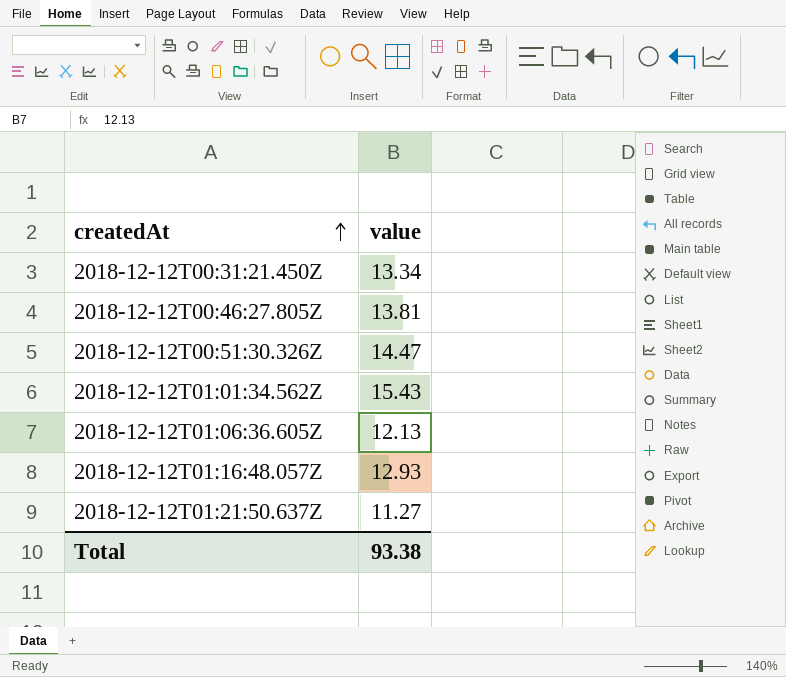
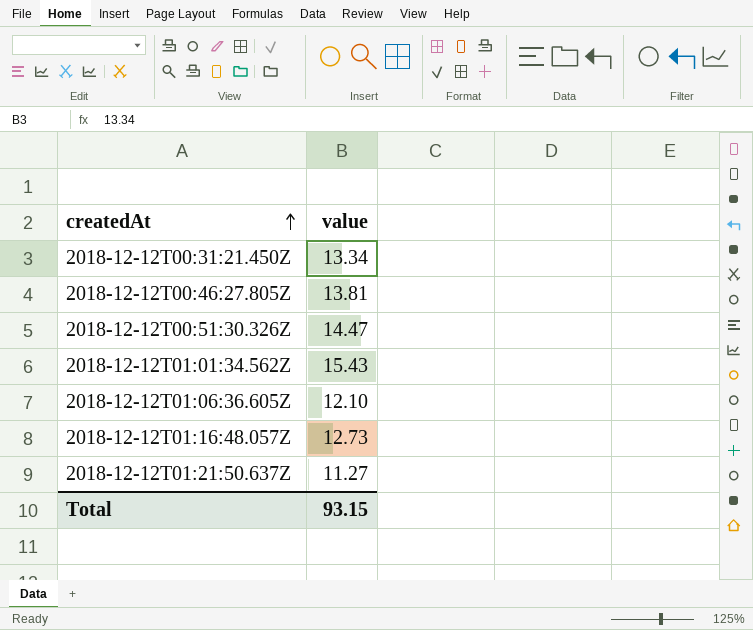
2018-12-12T01:06:36.605Z | value: 12.13 -> 12.10
2018-12-12T01:16:48.057Z | value: 12.93 -> 12.73
Total | value: 93.38 -> 93.15

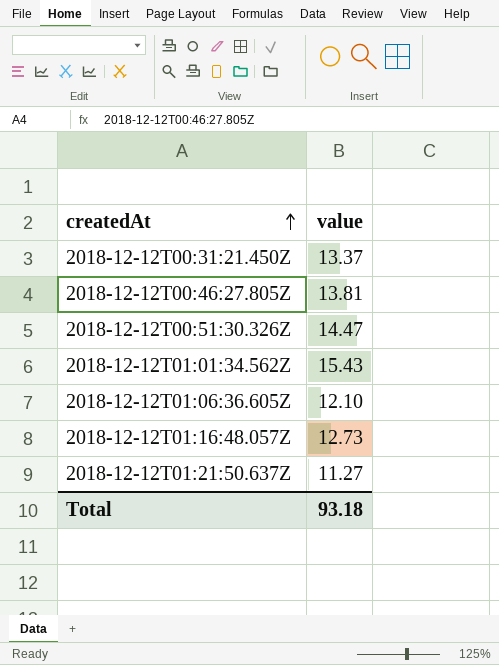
2018-12-12T00:31:21.450Z | value: 13.34 -> 13.37
Total | value: 93.15 -> 93.18

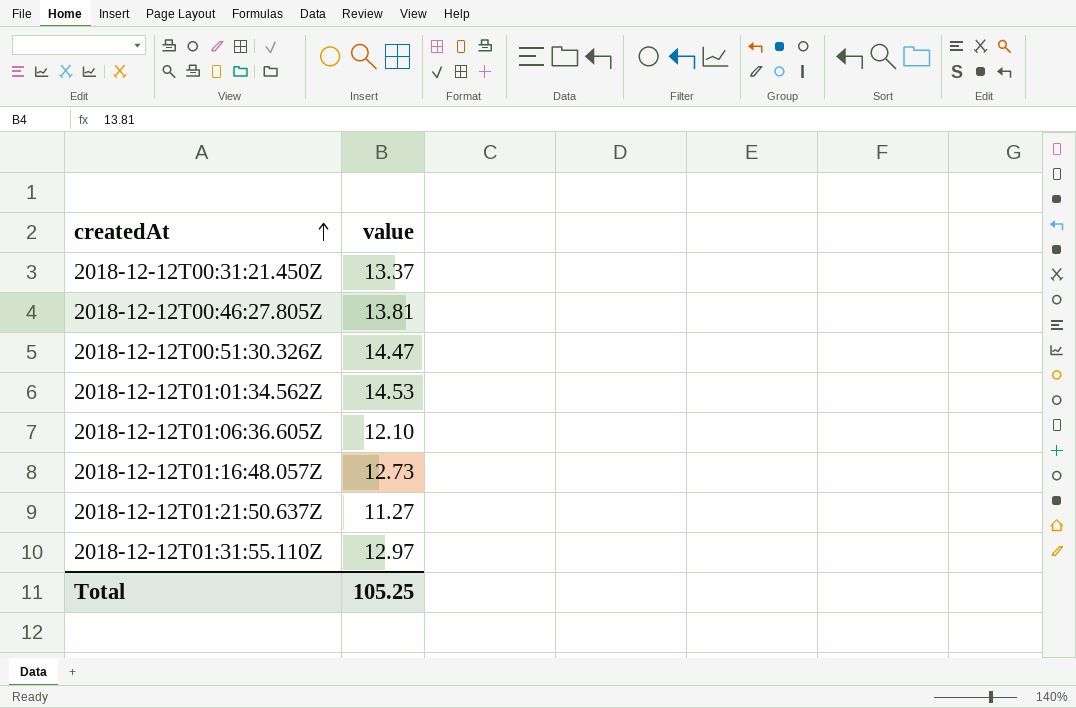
2018-12-12T01:01:34.562Z | value: 15.43 -> 14.53
row 2018-12-12T01:31:55.110Z: none -> 12.97
Total | value: 93.18 -> 105.25

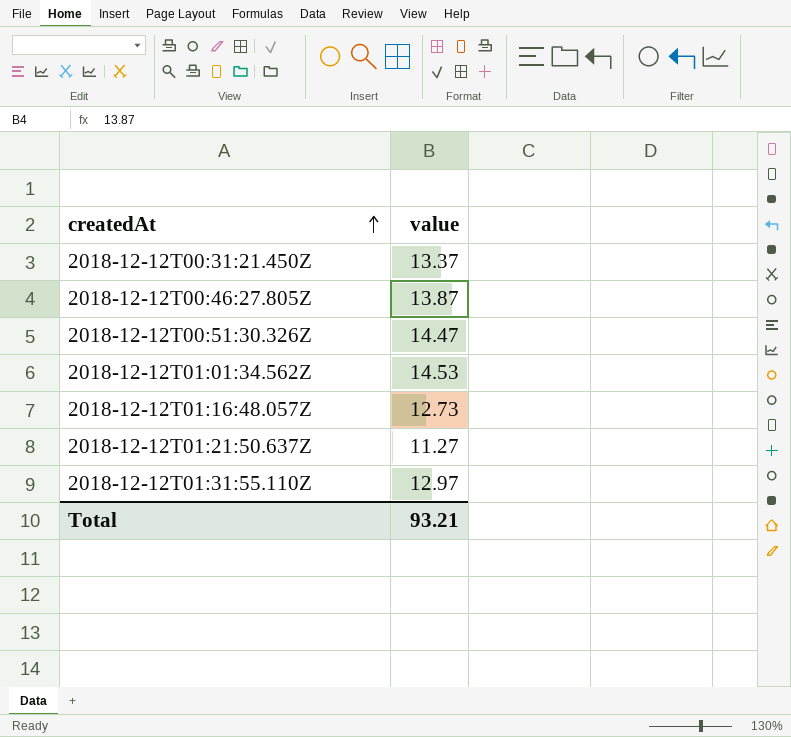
row 2018-12-12T01:06:36.605Z: 12.10 -> none
2018-12-12T00:46:27.805Z | value: 13.81 -> 13.87
Total | value: 105.25 -> 93.21

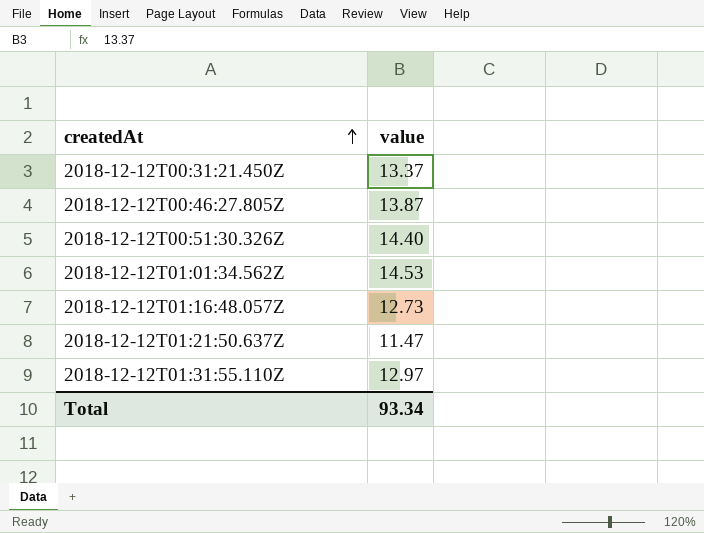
2018-12-12T00:51:30.326Z | value: 14.47 -> 14.40
2018-12-12T01:21:50.637Z | value: 11.27 -> 11.47
Total | value: 93.21 -> 93.34

